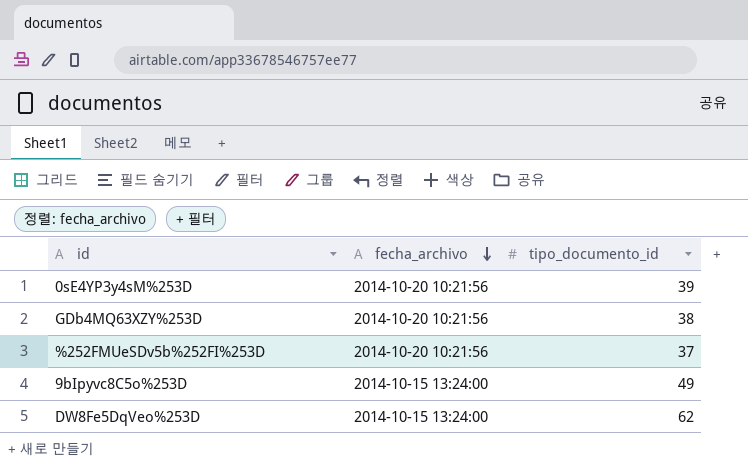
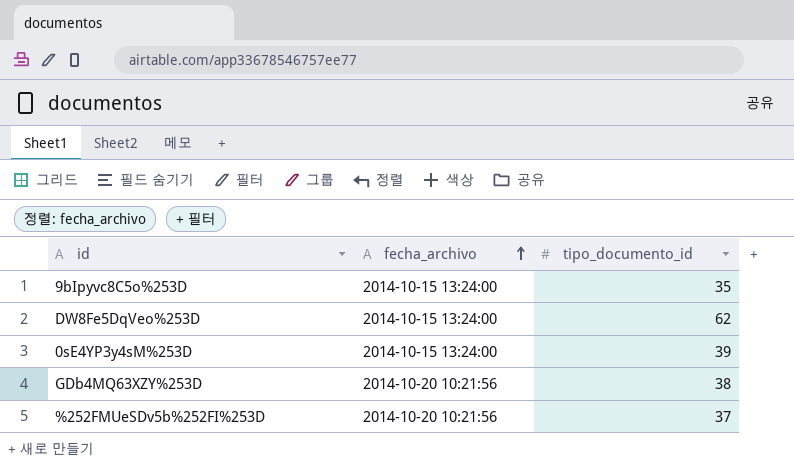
row order: fecha_archivo descending -> fecha_archivo ascending
9bIpyvc8C5o%253D | tipo_documento_id: 49 -> 35
0sE4YP3y4sM%253D | fecha_archivo: 2014-10-20 10:21:56 -> 2014-10-15 13:24:00

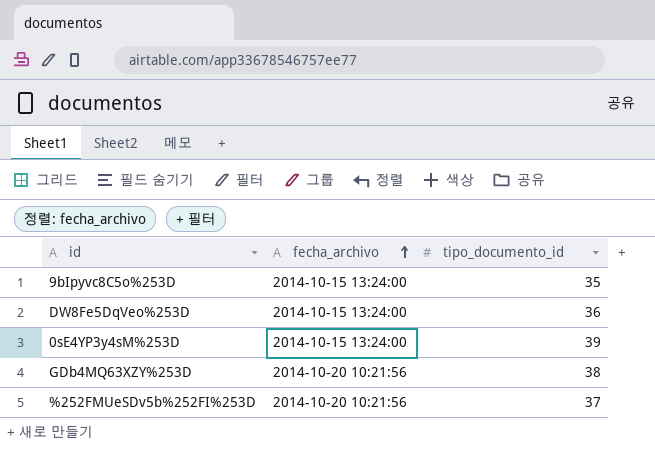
DW8Fe5DqVeo%253D | tipo_documento_id: 62 -> 36

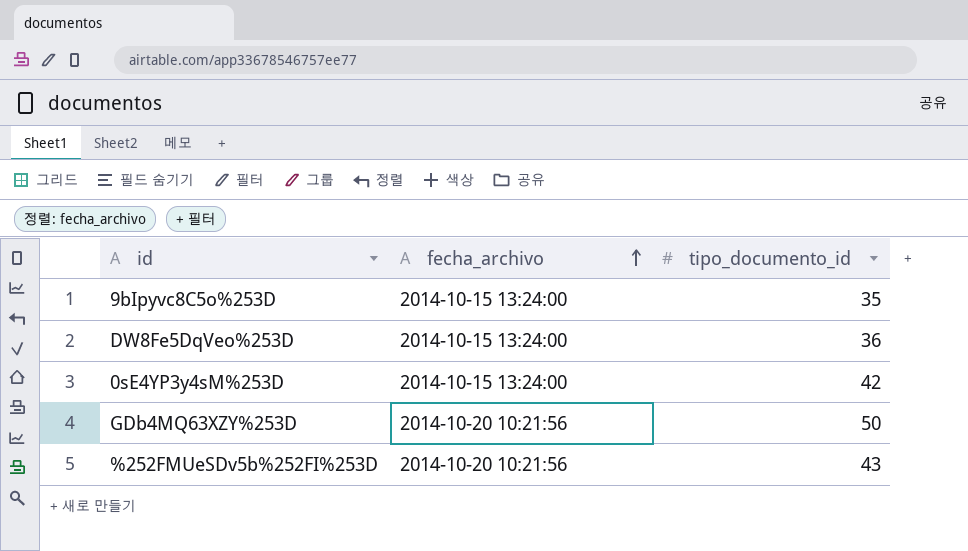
0sE4YP3y4sM%253D | tipo_documento_id: 39 -> 42
GDb4MQ63XZY%253D | tipo_documento_id: 38 -> 50
%252FMUeSDv5b%252FI%253D | tipo_documento_id: 37 -> 43

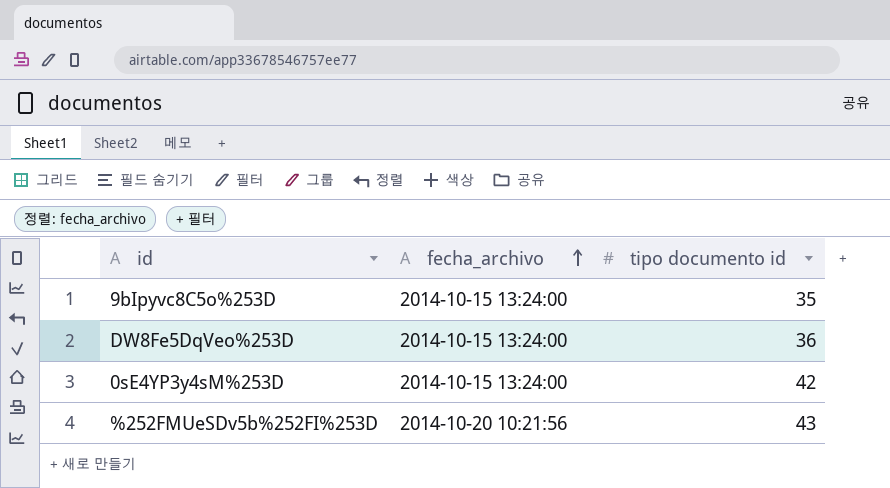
column name: tipo_documento_id -> tipo documento id
row GDb4MQ63XZY%253D: 2014-10-20 10:21:56 | 50 -> none

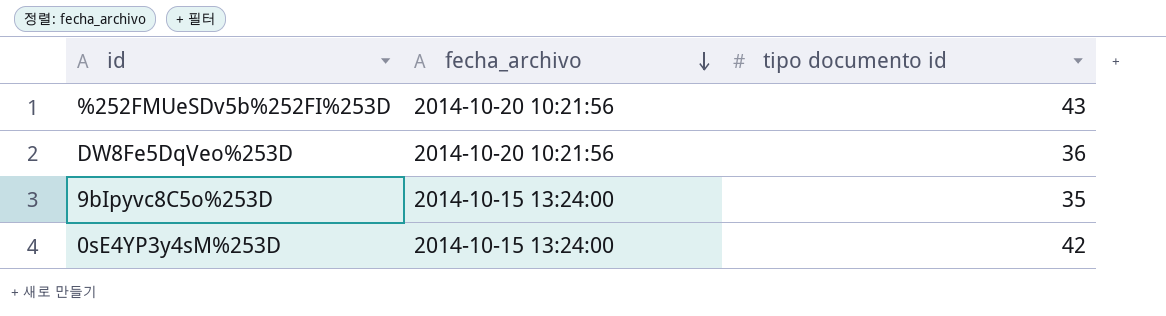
row order: fecha_archivo ascending -> fecha_archivo descending
DW8Fe5DqVeo%253D | fecha_archivo: 2014-10-15 13:24:00 -> 2014-10-20 10:21:56

